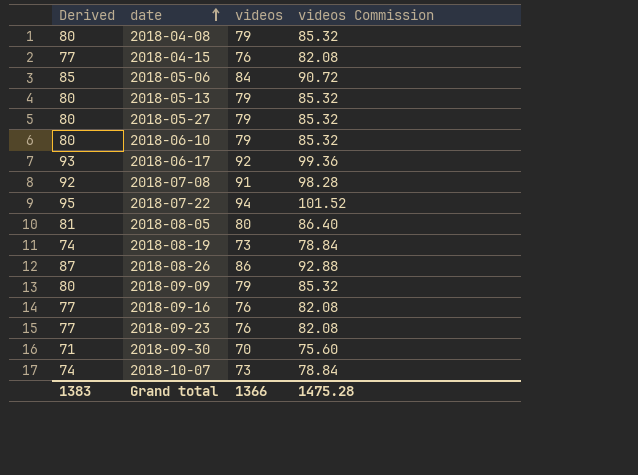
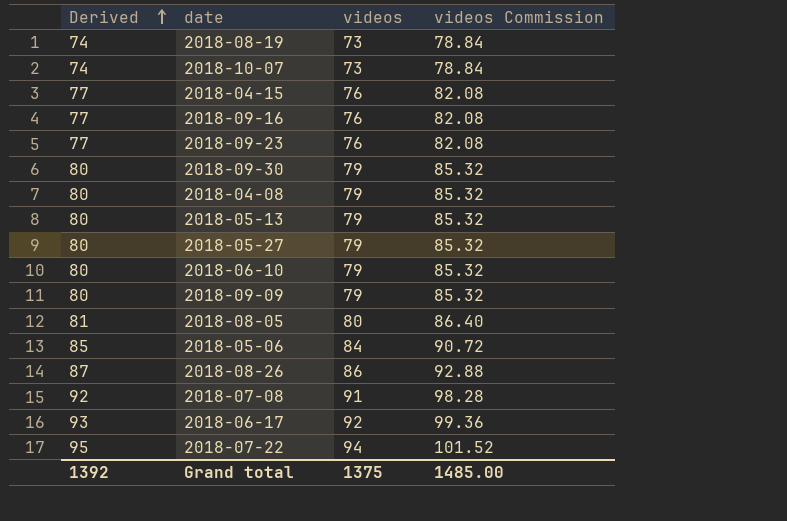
row order: date ascending -> Derived ascending
2018-09-30 | Derived: 71 -> 80
2018-09-30 | videos: 70 -> 79
2018-09-30 | videos Commission: 75.60 -> 85.32
Grand total | Derived: 1383 -> 1392
Grand total | videos: 1366 -> 1375
Grand total | videos Commission: 1475.28 -> 1485.00

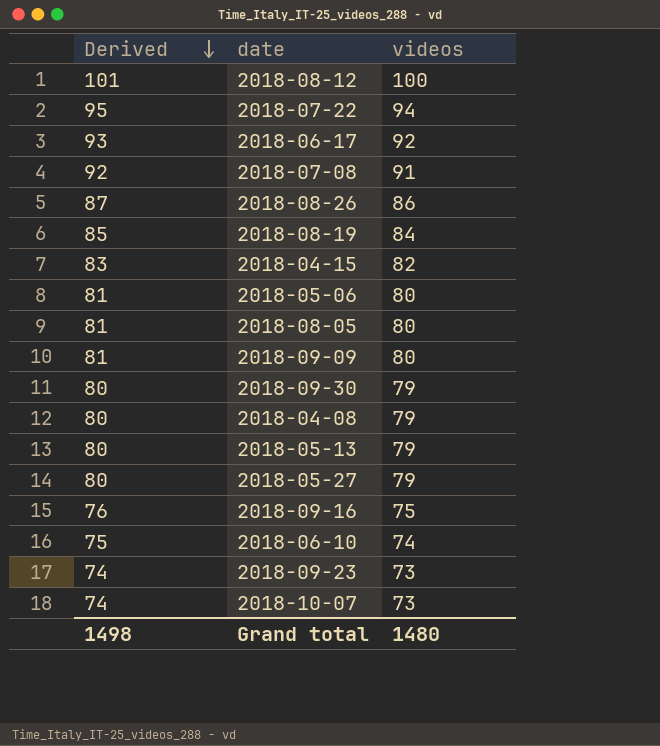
row order: Derived ascending -> Derived descending
column videos Commission | formula: [videos] * 1.08 -> none
row 2018-08-12: none -> 101 | 100
2018-08-19 | Derived: 74 -> 85
2018-08-19 | videos: 73 -> 84
2018-04-15 | Derived: 77 -> 83
2018-04-15 | videos: 76 -> 82
2018-05-06 | Derived: 85 -> 81
2018-05-06 | videos: 84 -> 80
2018-09-09 | Derived: 80 -> 81
2018-09-09 | videos: 79 -> 80
2018-09-16 | Derived: 77 -> 76
2018-09-16 | videos: 76 -> 75
2018-06-10 | Derived: 80 -> 75
2018-06-10 | videos: 79 -> 74
2018-09-23 | Derived: 77 -> 74
2018-09-23 | videos: 76 -> 73
Grand total | Derived: 1392 -> 1498
Grand total | videos: 1375 -> 1480

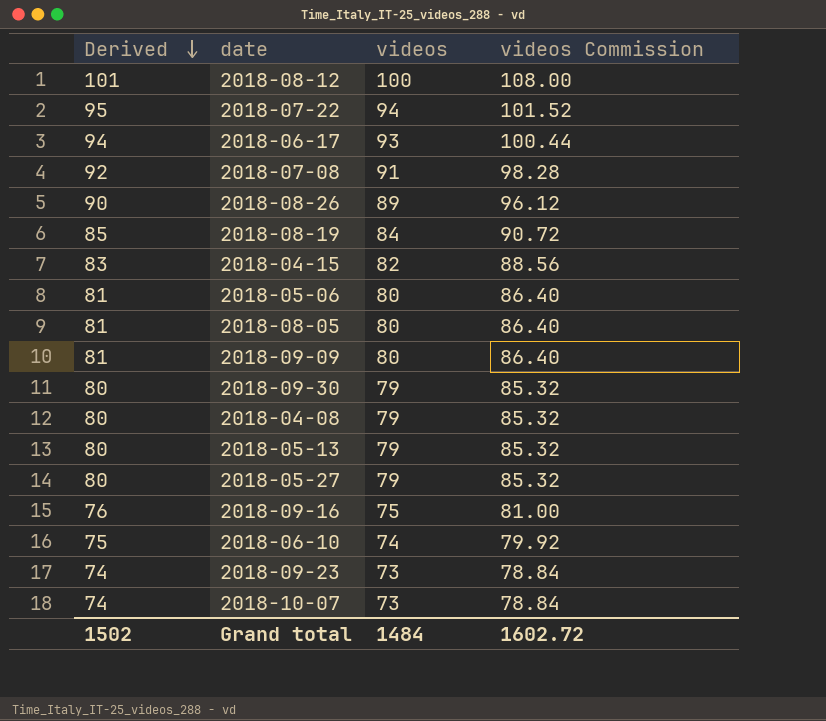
column videos Commission | formula: none -> [videos] * 1.08
2018-06-17 | Derived: 93 -> 94
2018-06-17 | videos: 92 -> 93
2018-08-26 | Derived: 87 -> 90
2018-08-26 | videos: 86 -> 89
Grand total | Derived: 1498 -> 1502
Grand total | videos: 1480 -> 1484

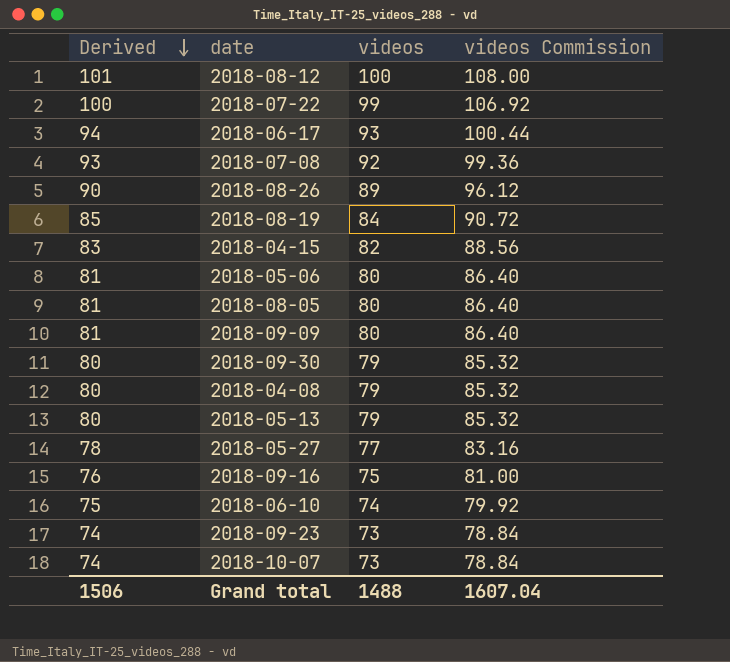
2018-07-22 | Derived: 95 -> 100
2018-07-22 | videos: 94 -> 99
2018-07-22 | videos Commission: 101.52 -> 106.92
2018-07-08 | Derived: 92 -> 93
2018-07-08 | videos: 91 -> 92
2018-07-08 | videos Commission: 98.28 -> 99.36
2018-05-27 | Derived: 80 -> 78
2018-05-27 | videos: 79 -> 77
2018-05-27 | videos Commission: 85.32 -> 83.16
Grand total | Derived: 1502 -> 1506
Grand total | videos: 1484 -> 1488
Grand total | videos Commission: 1602.72 -> 1607.04

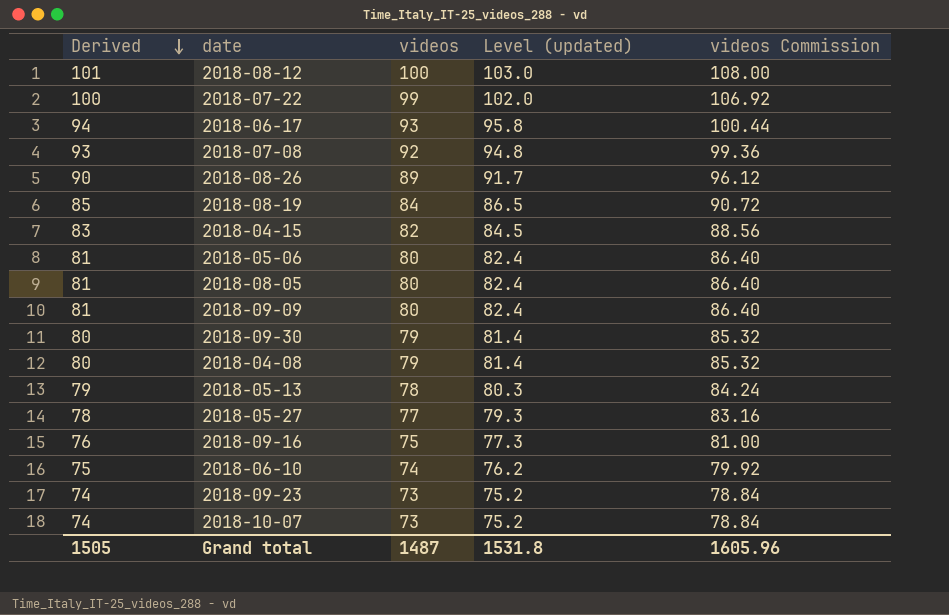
column Level (updated) | formula: none -> [videos] * 1.03
2018-05-13 | Derived: 80 -> 79
2018-05-13 | videos: 79 -> 78
2018-05-13 | videos Commission: 85.32 -> 84.24
Grand total | Derived: 1506 -> 1505
Grand total | videos: 1488 -> 1487
Grand total | videos Commission: 1607.04 -> 1605.96

